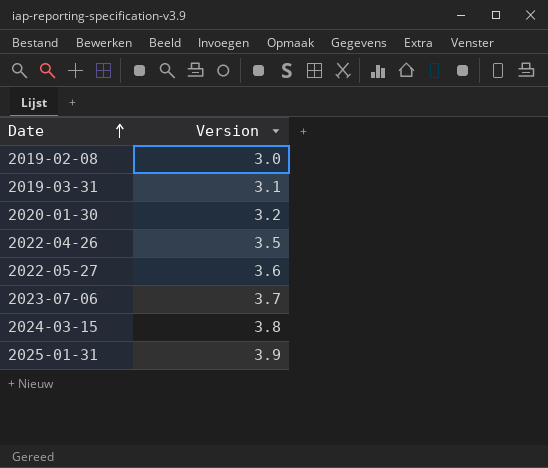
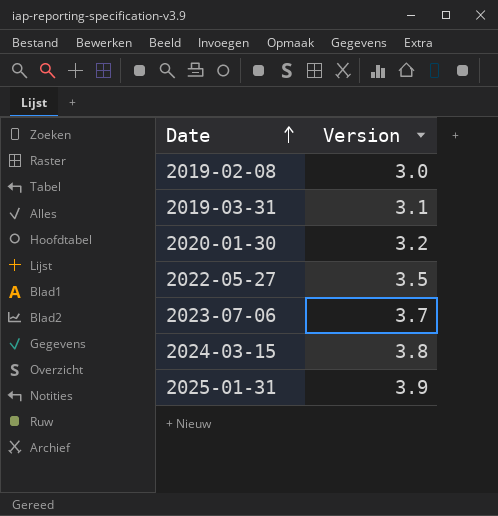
row 2022-04-26: 3.5 -> none
2022-05-27 | Version: 3.6 -> 3.5

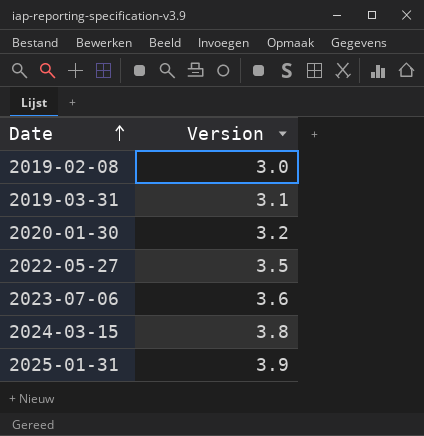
2023-07-06 | Version: 3.7 -> 3.6

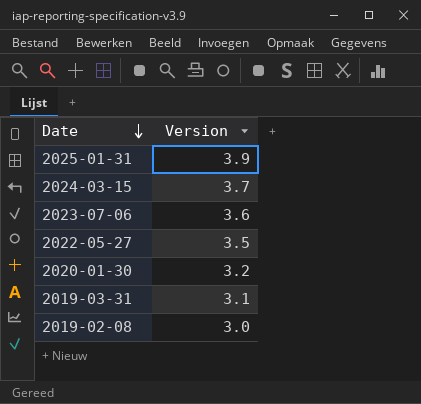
row order: Date ascending -> Date descending
2024-03-15 | Version: 3.8 -> 3.7

